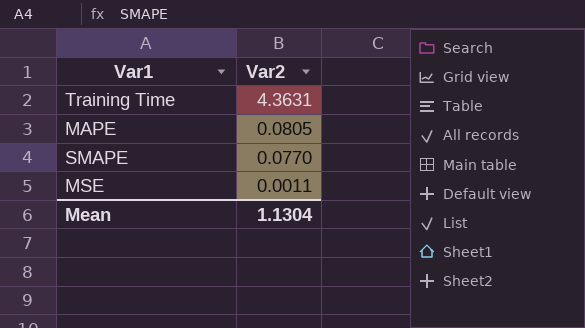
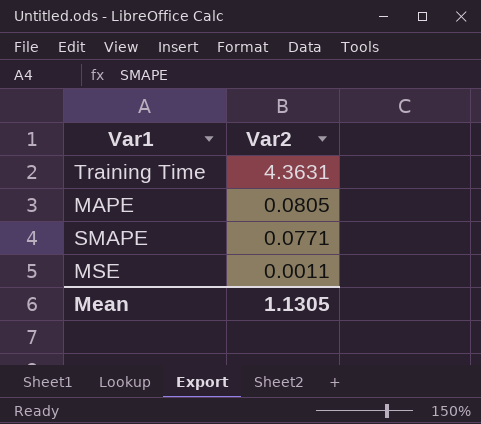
SMAPE | Var2: 0.0770 -> 0.0771
Mean | Var2: 1.1304 -> 1.1305

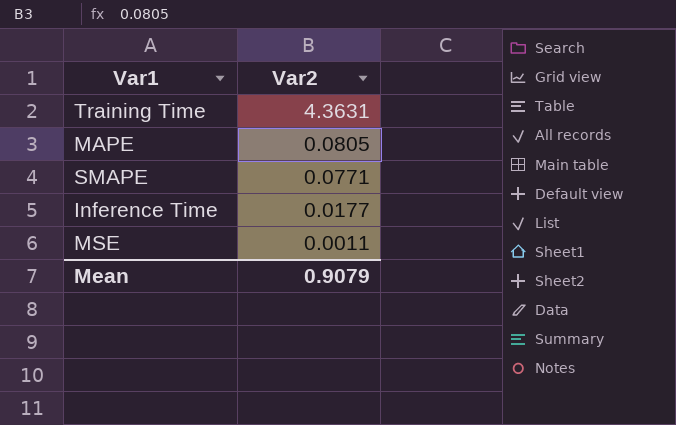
row Inference Time: none -> 0.0177
Mean | Var2: 1.1305 -> 0.9079

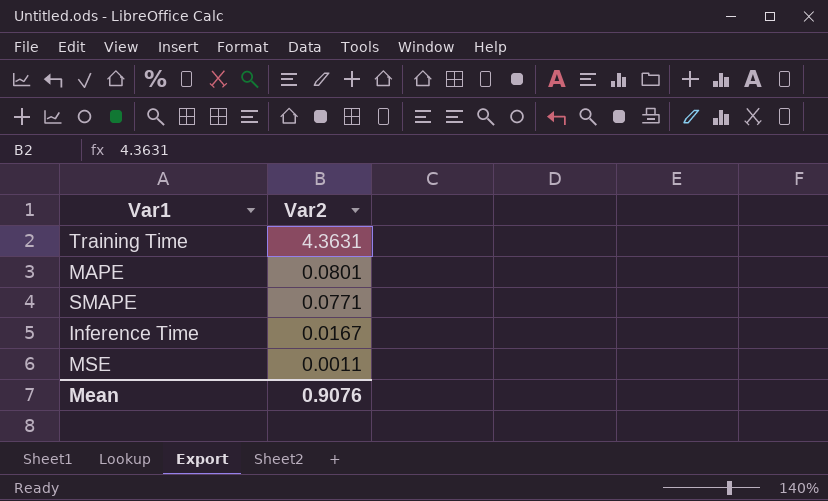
MAPE | Var2: 0.0805 -> 0.0801
Inference Time | Var2: 0.0177 -> 0.0167
Mean | Var2: 0.9079 -> 0.9076

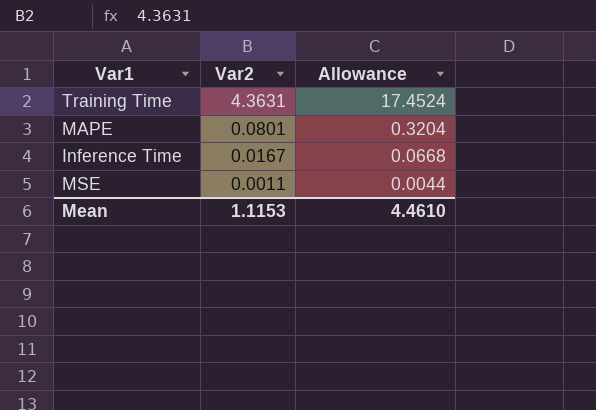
column Allowance | formula: none -> [Var2] * 4
row SMAPE: 0.0771 -> none
Mean | Var2: 0.9076 -> 1.1153

